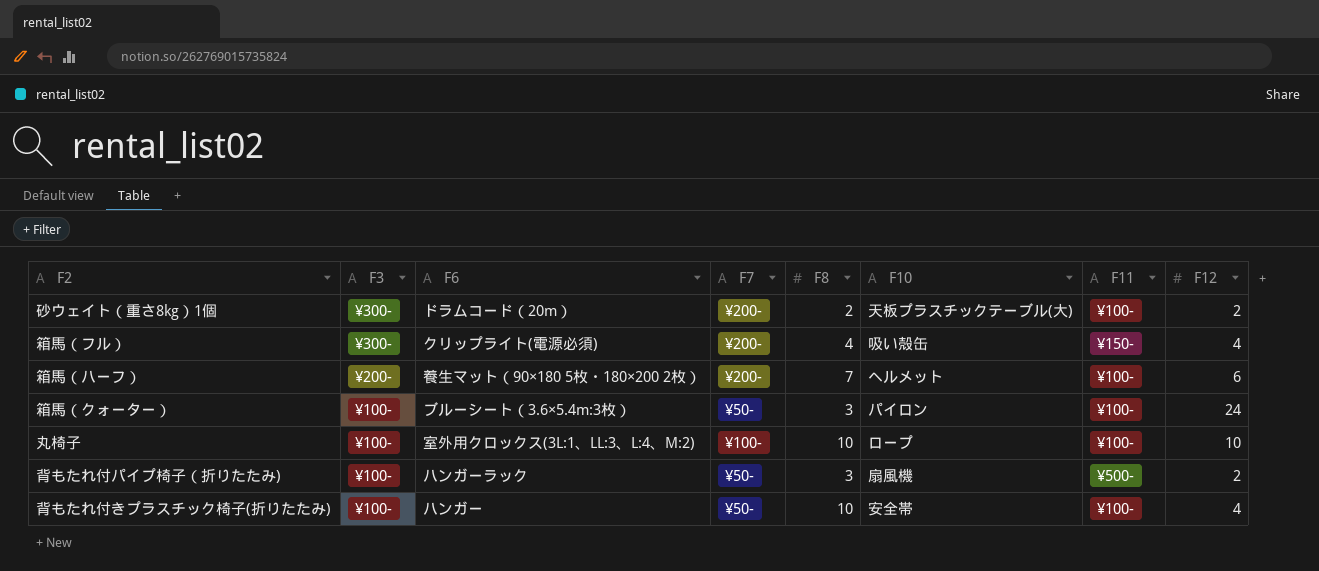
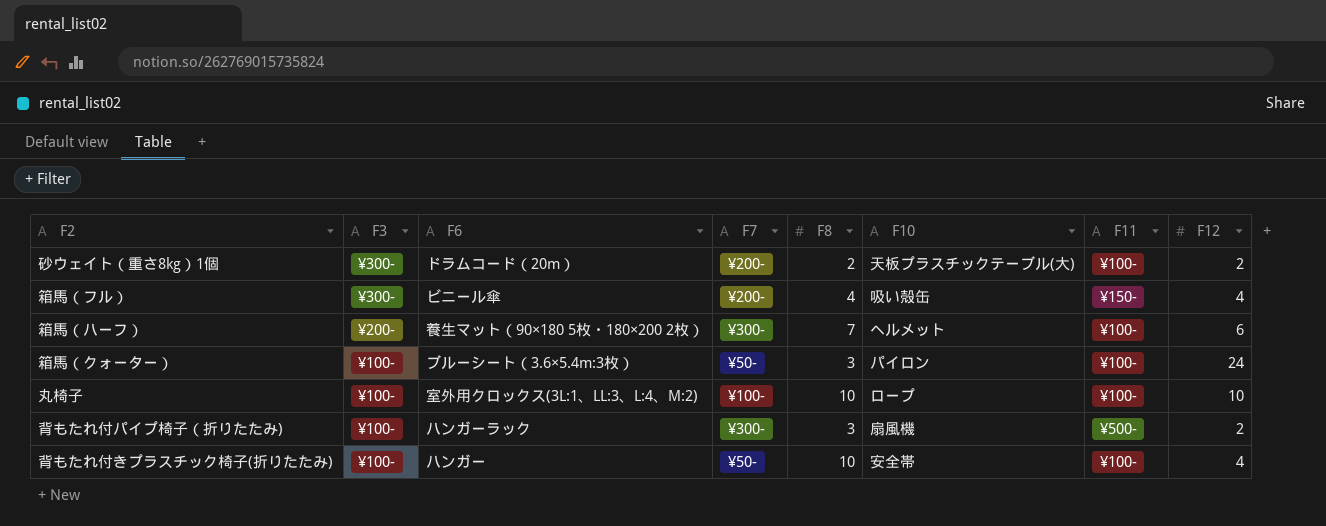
箱馬（フル） | F6: クリップライト(電源必須) -> ビニール傘
箱馬（ハーフ） | F7: ¥200- -> ¥300-
背もたれ付パイプ椅子（折りたたみ) | F7: ¥50- -> ¥300-

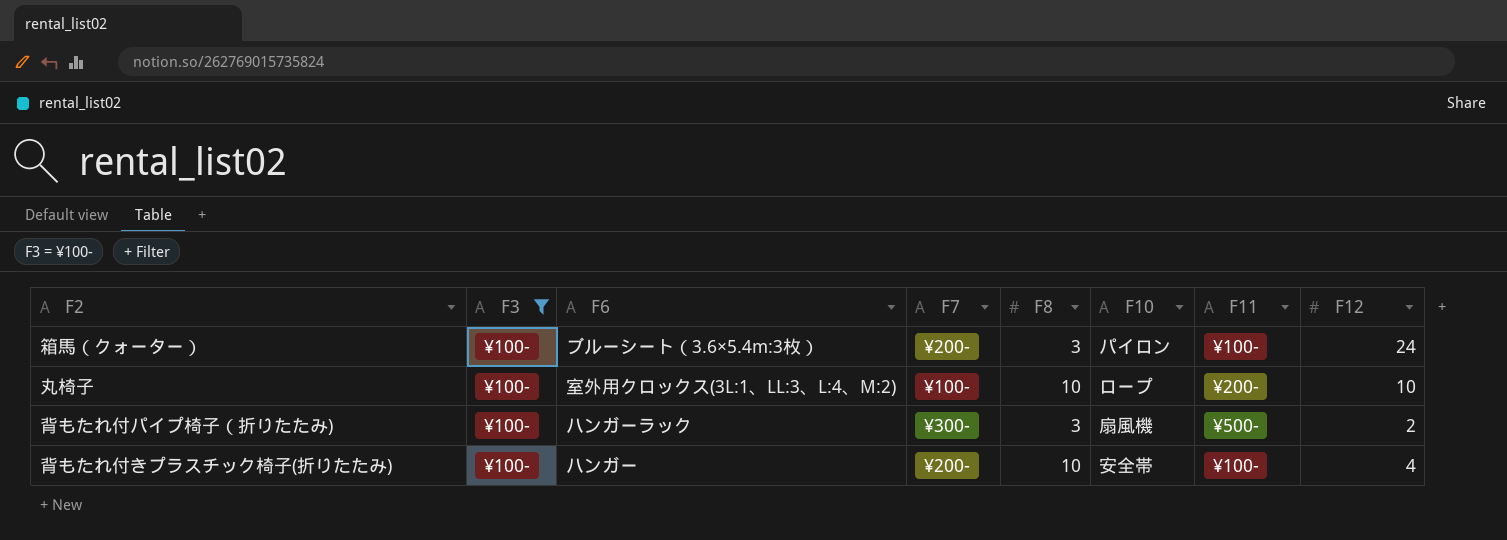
filter: none -> F3 = ¥100-
箱馬（クォーター） | F7: ¥50- -> ¥200-
丸椅子 | F11: ¥100- -> ¥200-
背もたれ付きプラスチック椅子(折りたたみ) | F7: ¥50- -> ¥200-

